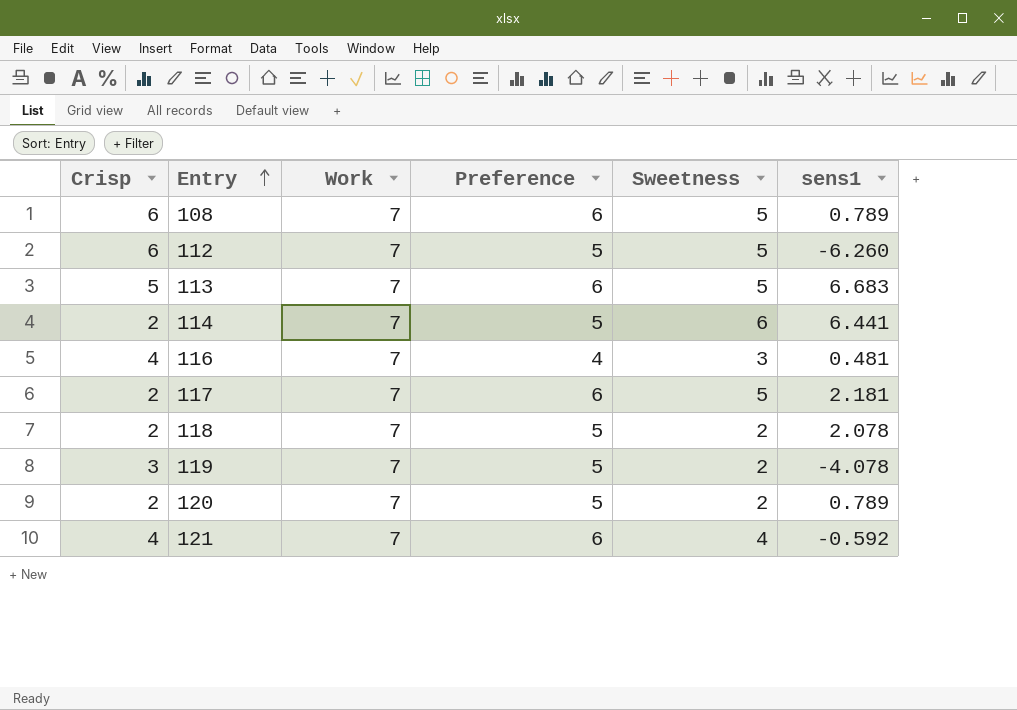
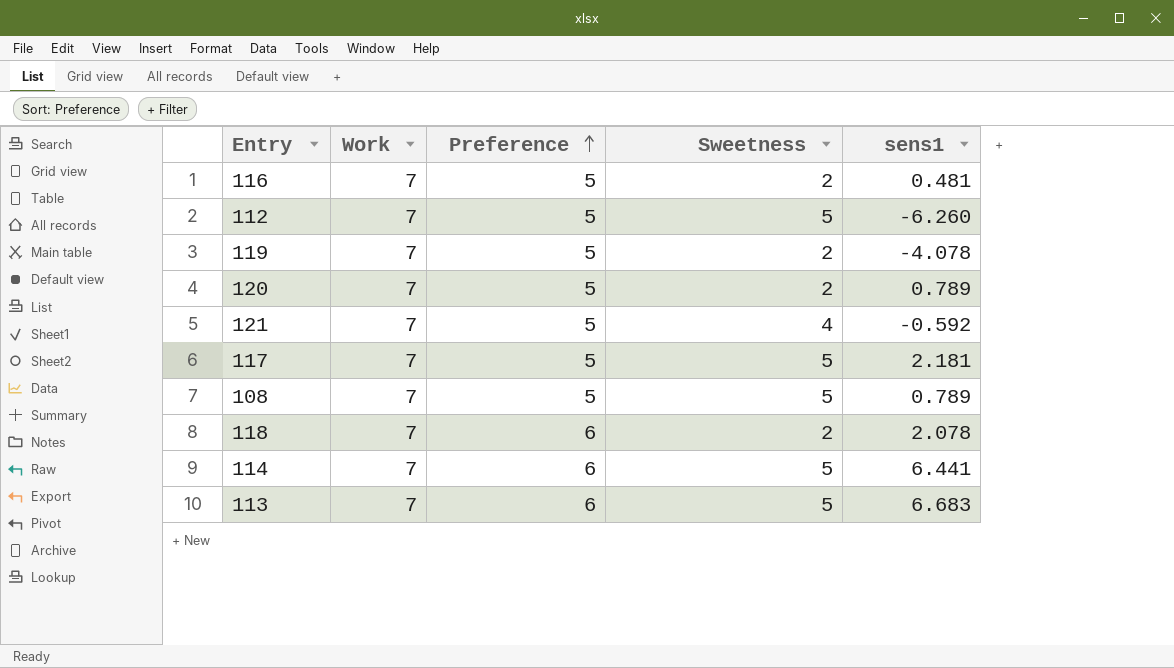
row order: Entry ascending -> Preference ascending
column Crisp | position: 1 -> none
116 | Preference: 4 -> 5
116 | Sweetness: 3 -> 2
121 | Preference: 6 -> 5
117 | Preference: 6 -> 5
108 | Preference: 6 -> 5
118 | Preference: 5 -> 6
114 | Preference: 5 -> 6
114 | Sweetness: 6 -> 5

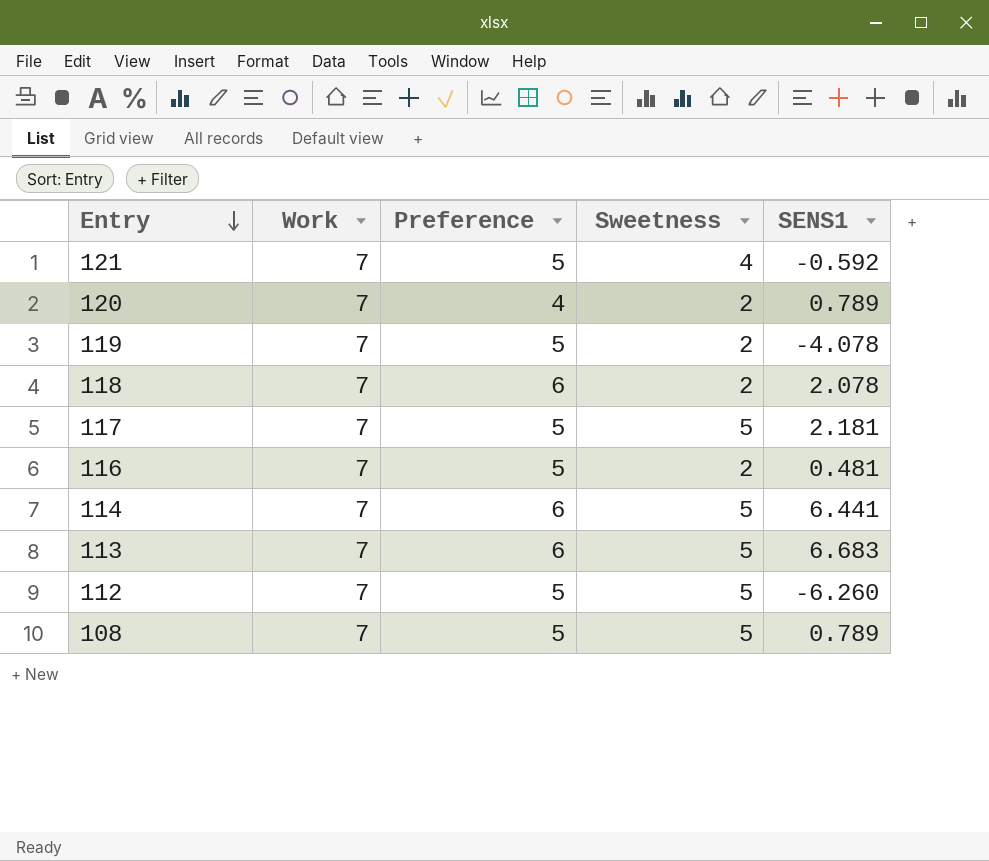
row order: Preference ascending -> Entry descending
column name: sens1 -> SENS1
120 | Preference: 5 -> 4

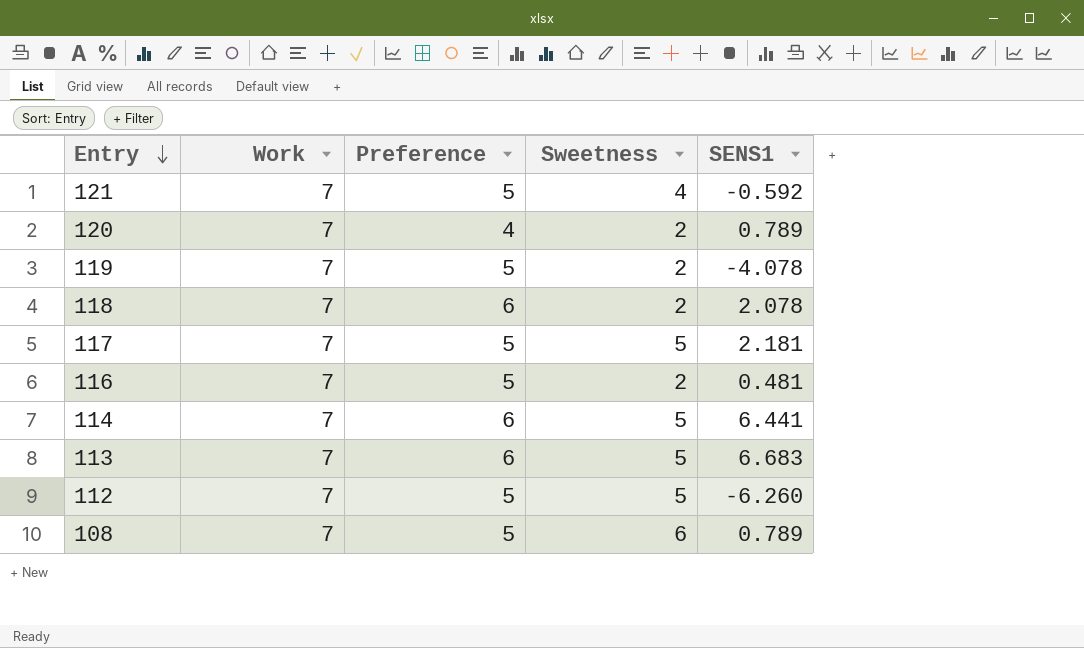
108 | Sweetness: 5 -> 6

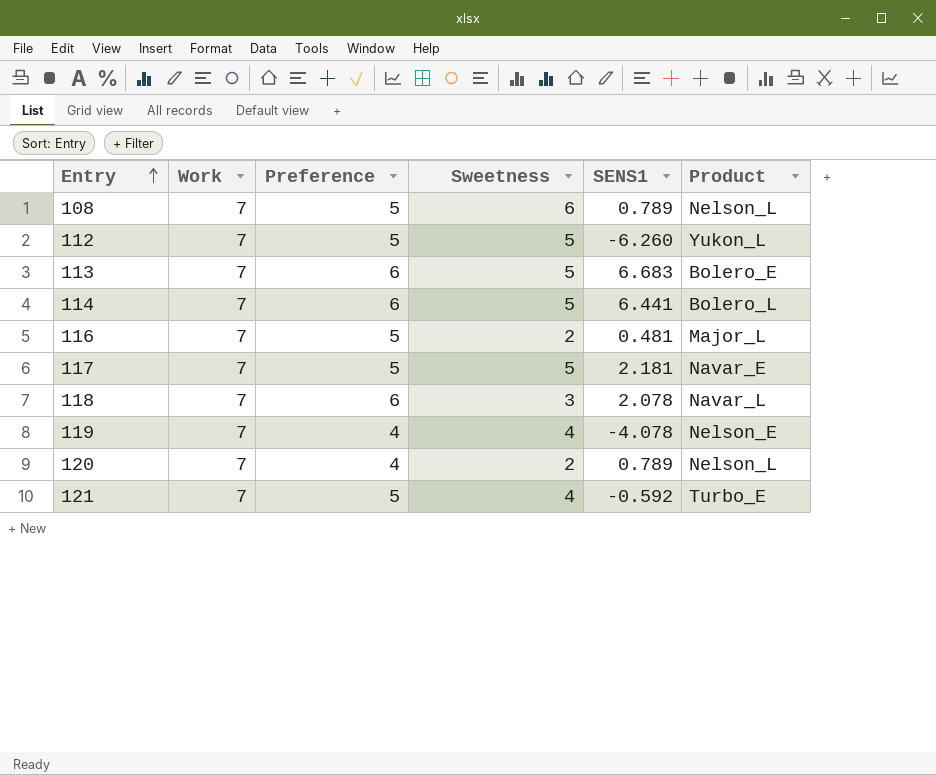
row order: Entry descending -> Entry ascending
column Product | position: none -> 6
118 | Sweetness: 2 -> 3
119 | Preference: 5 -> 4
119 | Sweetness: 2 -> 4

